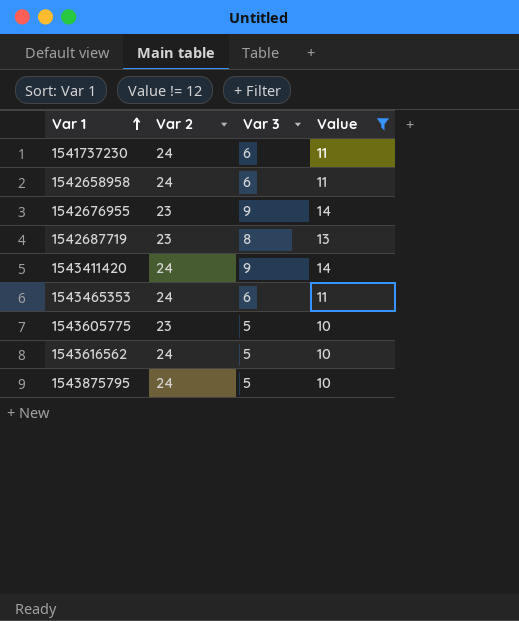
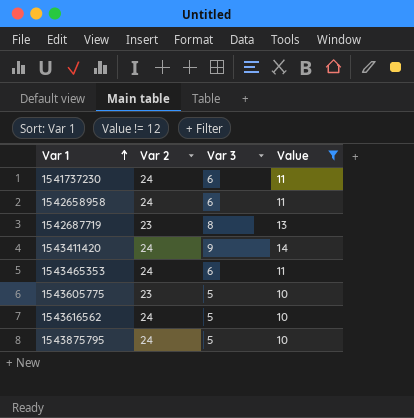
row 1542676955: 23 | 9 | 14 -> none

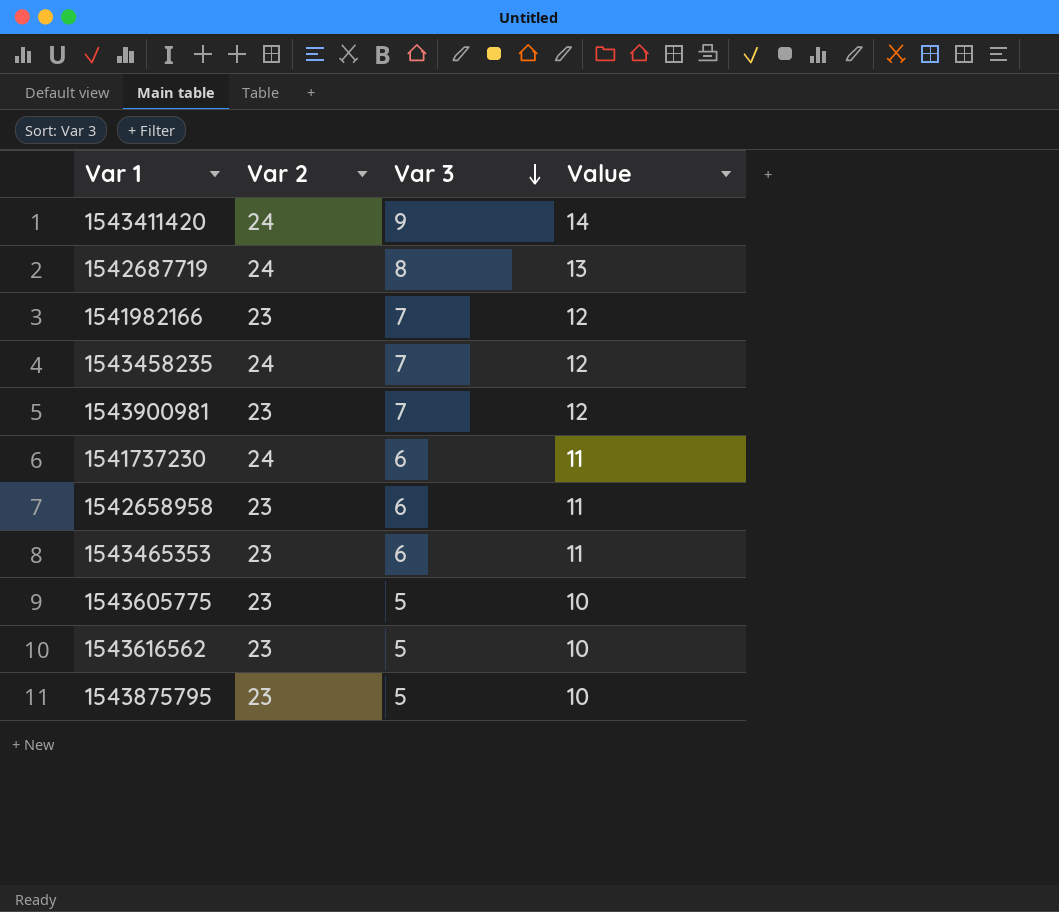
filter: Value != 12 -> none
row order: Var 1 ascending -> Var 3 descending
1542687719 | Var 2: 23 -> 24
1542658958 | Var 2: 24 -> 23
1543465353 | Var 2: 24 -> 23
1543616562 | Var 2: 24 -> 23
1543875795 | Var 2: 24 -> 23

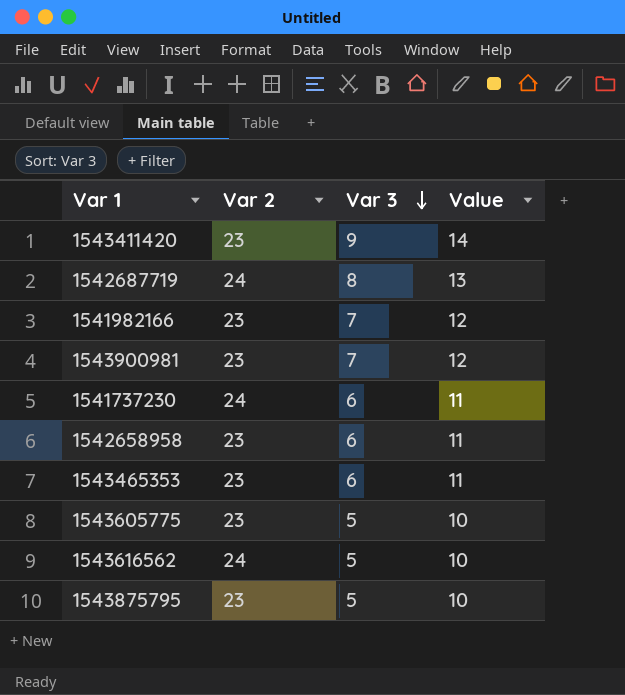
row 1543458235: 24 | 7 | 12 -> none
1543411420 | Var 2: 24 -> 23
1543616562 | Var 2: 23 -> 24

